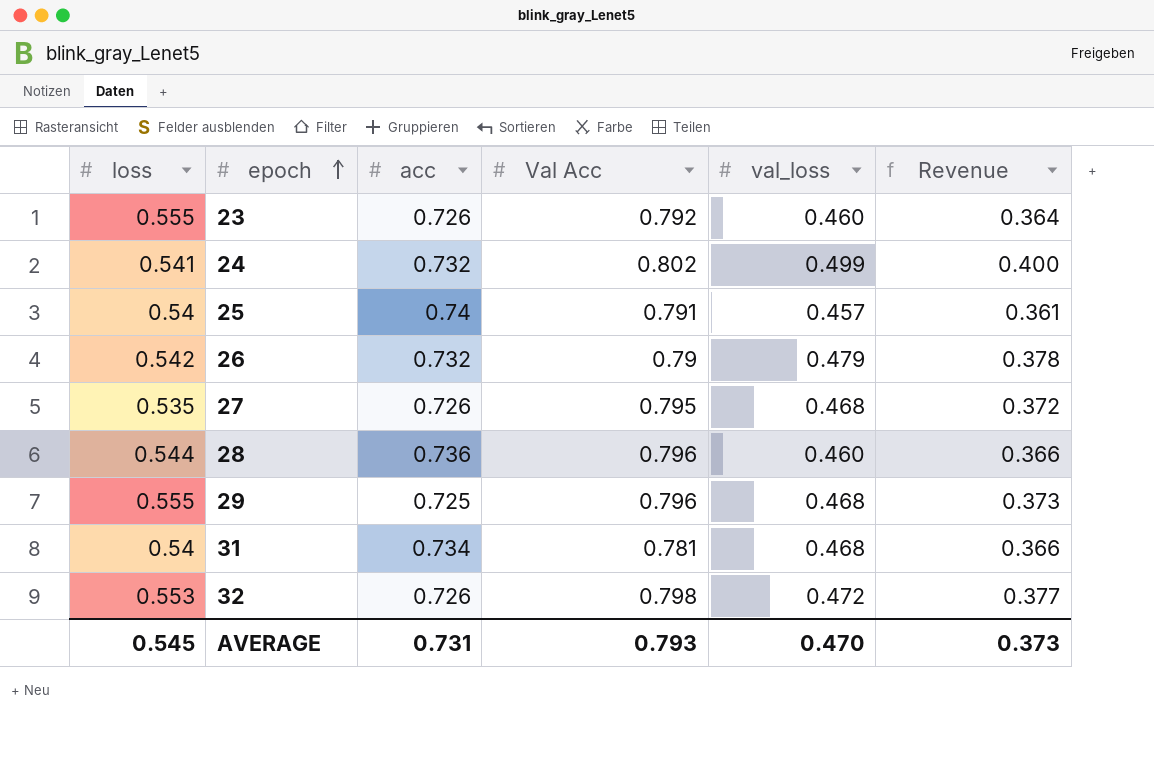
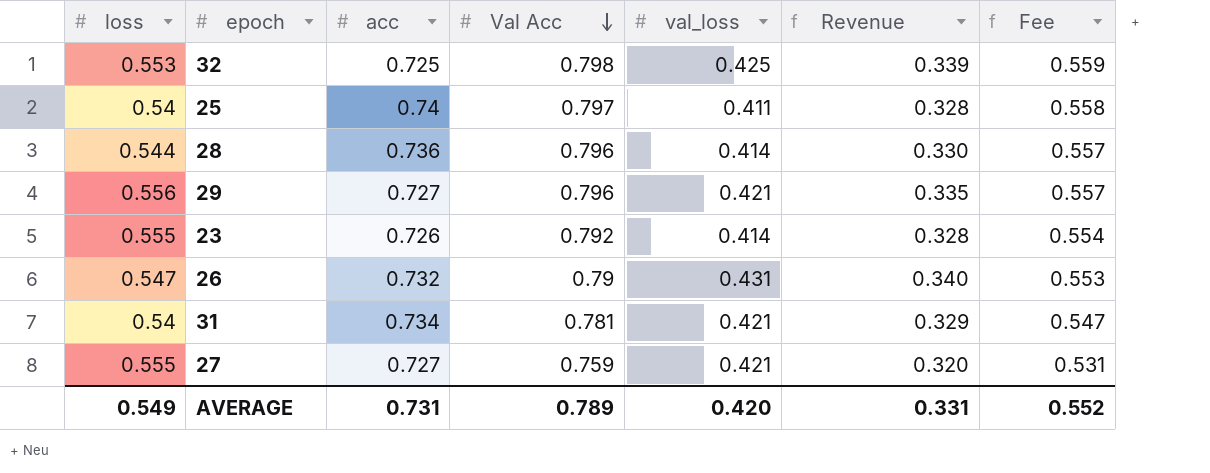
row order: epoch ascending -> Val Acc descending
column Fee | formula: none -> [Val Acc] * 0.7
row 24: 0.541 | 0.732 | 0.802 | 0.499 | 0.400 -> none
32 | acc: 0.726 -> 0.725
32 | val_loss: 0.472 -> 0.425
32 | Revenue: 0.377 -> 0.339
25 | Val Acc: 0.791 -> 0.797
25 | val_loss: 0.457 -> 0.411
25 | Revenue: 0.361 -> 0.328
28 | val_loss: 0.460 -> 0.414
28 | Revenue: 0.366 -> 0.330
29 | loss: 0.555 -> 0.556
29 | acc: 0.725 -> 0.727
29 | val_loss: 0.468 -> 0.421
29 | Revenue: 0.373 -> 0.335
23 | val_loss: 0.460 -> 0.414
23 | Revenue: 0.364 -> 0.328
26 | loss: 0.542 -> 0.547
26 | val_loss: 0.479 -> 0.431
26 | Revenue: 0.378 -> 0.340
31 | val_loss: 0.468 -> 0.421
31 | Revenue: 0.366 -> 0.329
27 | loss: 0.535 -> 0.555
27 | acc: 0.726 -> 0.727
27 | Val Acc: 0.795 -> 0.759
27 | val_loss: 0.468 -> 0.421
27 | Revenue: 0.372 -> 0.320
AVERAGE | loss: 0.545 -> 0.549
AVERAGE | Val Acc: 0.793 -> 0.789
AVERAGE | val_loss: 0.470 -> 0.420
AVERAGE | Revenue: 0.373 -> 0.331

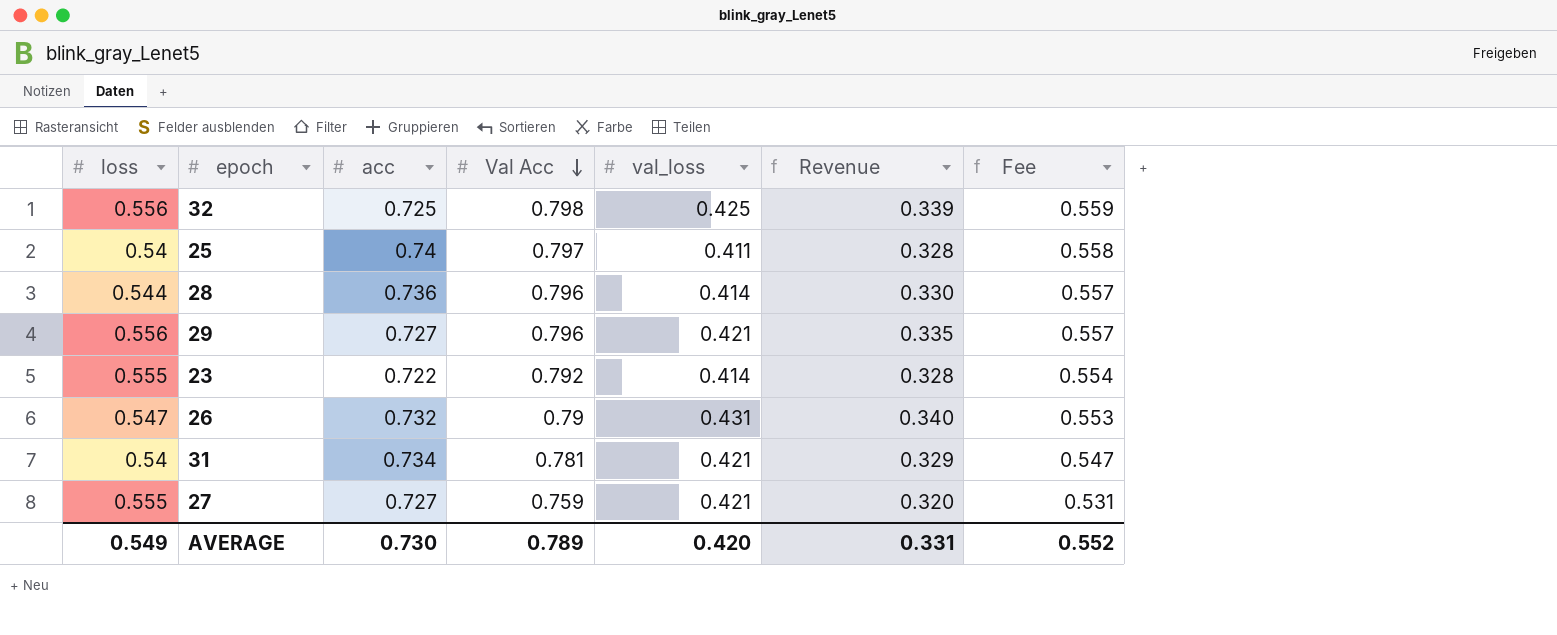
32 | loss: 0.553 -> 0.556
23 | acc: 0.726 -> 0.722
AVERAGE | acc: 0.731 -> 0.730

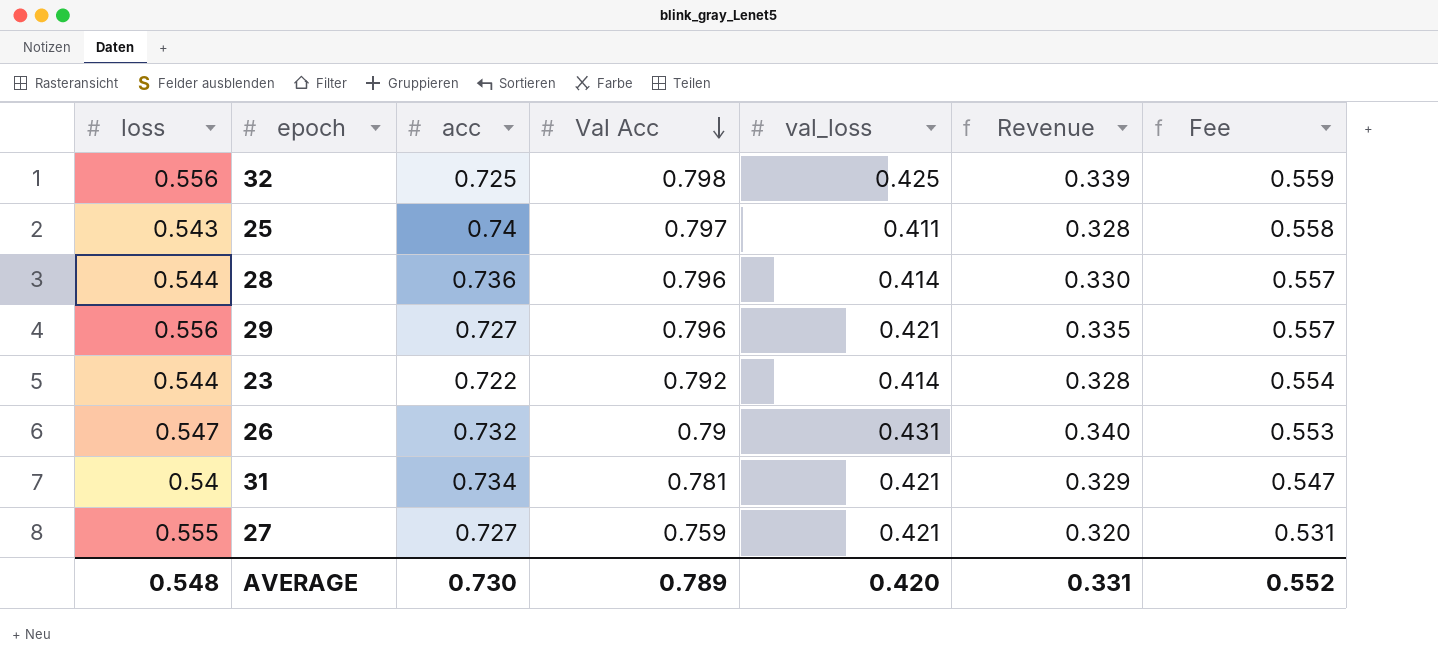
25 | loss: 0.54 -> 0.543
23 | loss: 0.555 -> 0.544
AVERAGE | loss: 0.549 -> 0.548

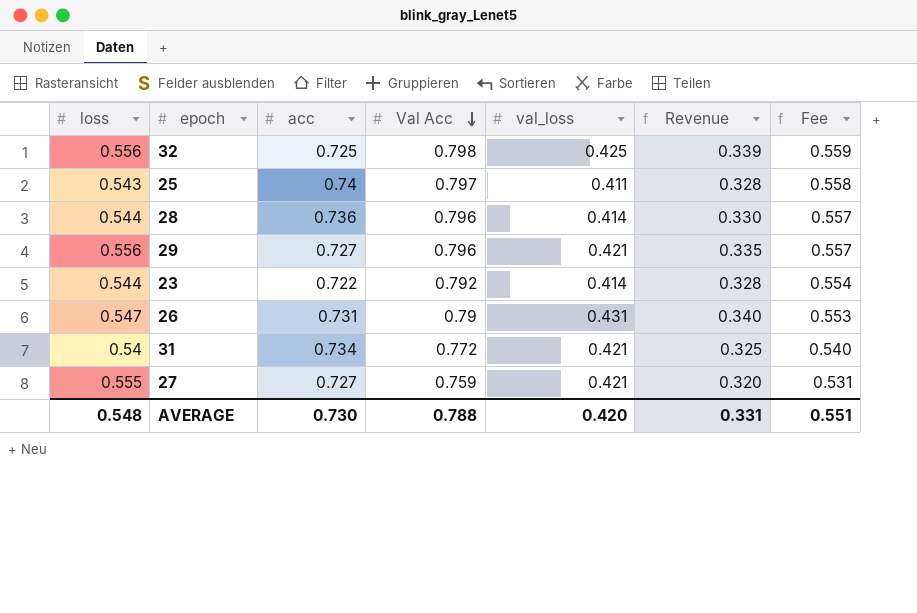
26 | acc: 0.732 -> 0.731
31 | Val Acc: 0.781 -> 0.772
31 | Revenue: 0.329 -> 0.325
31 | Fee: 0.547 -> 0.540
AVERAGE | Val Acc: 0.789 -> 0.788
AVERAGE | Fee: 0.552 -> 0.551

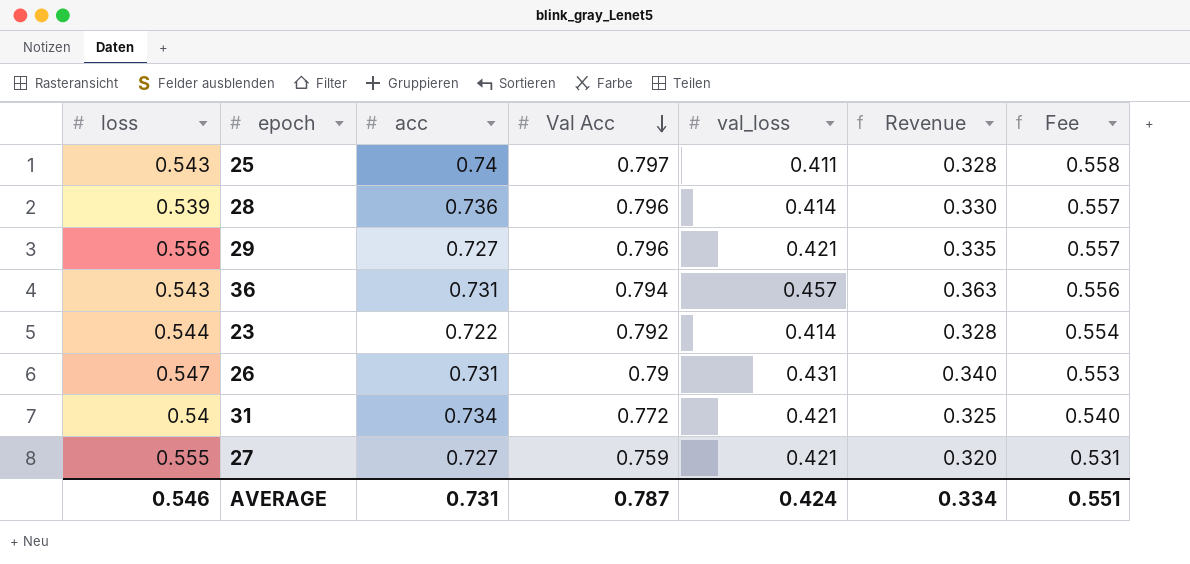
row 32: 0.556 | 0.725 | 0.798 | 0.425 | 0.339 | 0.559 -> none
28 | loss: 0.544 -> 0.539
row 36: none -> 0.543 | 0.731 | 0.794 | 0.457 | 0.363 | 0.556
AVERAGE | loss: 0.548 -> 0.546
AVERAGE | acc: 0.730 -> 0.731
AVERAGE | Val Acc: 0.788 -> 0.787
AVERAGE | val_loss: 0.420 -> 0.424
AVERAGE | Revenue: 0.331 -> 0.334

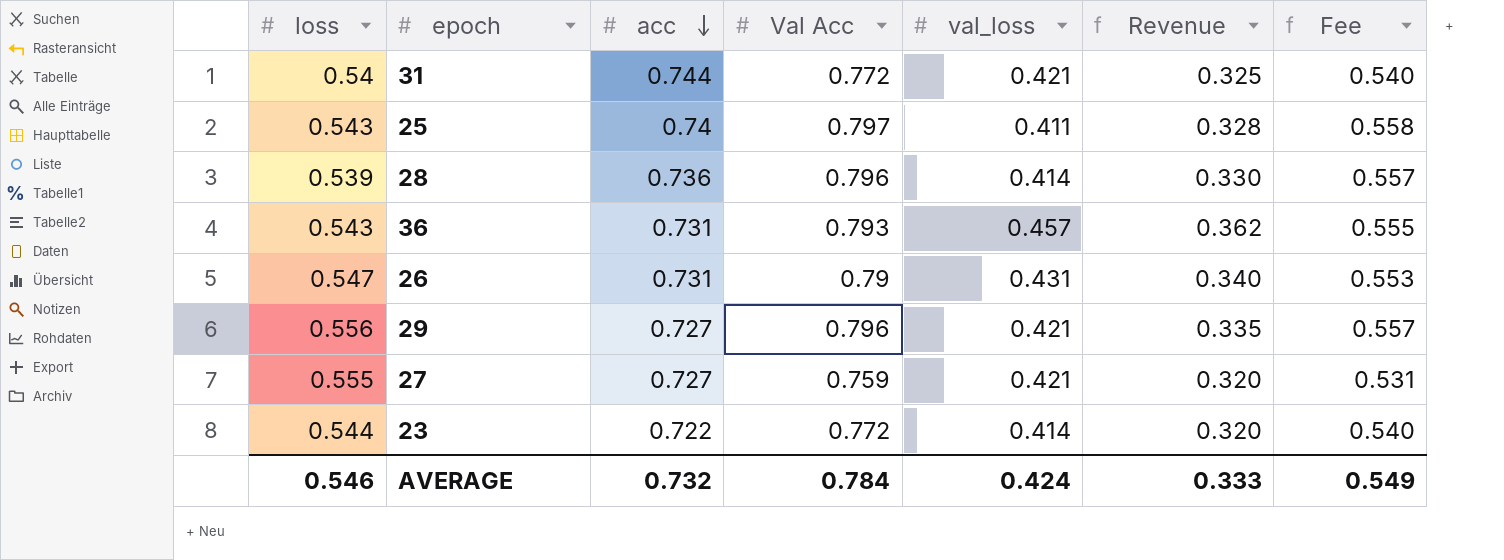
row order: Val Acc descending -> acc descending
31 | acc: 0.734 -> 0.744
36 | Val Acc: 0.794 -> 0.793
36 | Revenue: 0.363 -> 0.362
36 | Fee: 0.556 -> 0.555
23 | Val Acc: 0.792 -> 0.772
23 | Revenue: 0.328 -> 0.320
23 | Fee: 0.554 -> 0.540
AVERAGE | acc: 0.731 -> 0.732
AVERAGE | Val Acc: 0.787 -> 0.784
AVERAGE | Revenue: 0.334 -> 0.333
AVERAGE | Fee: 0.551 -> 0.549

